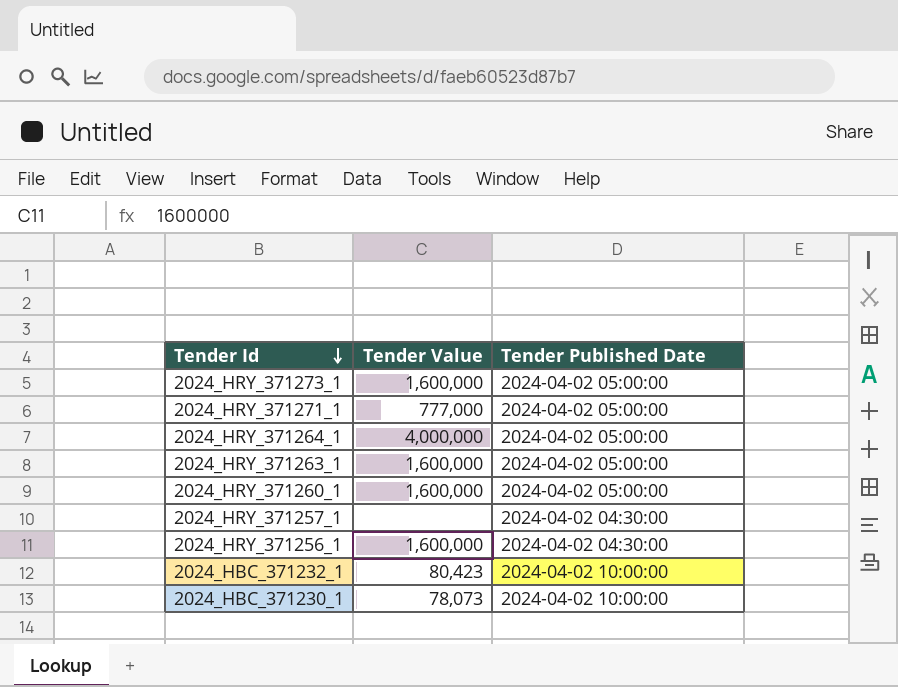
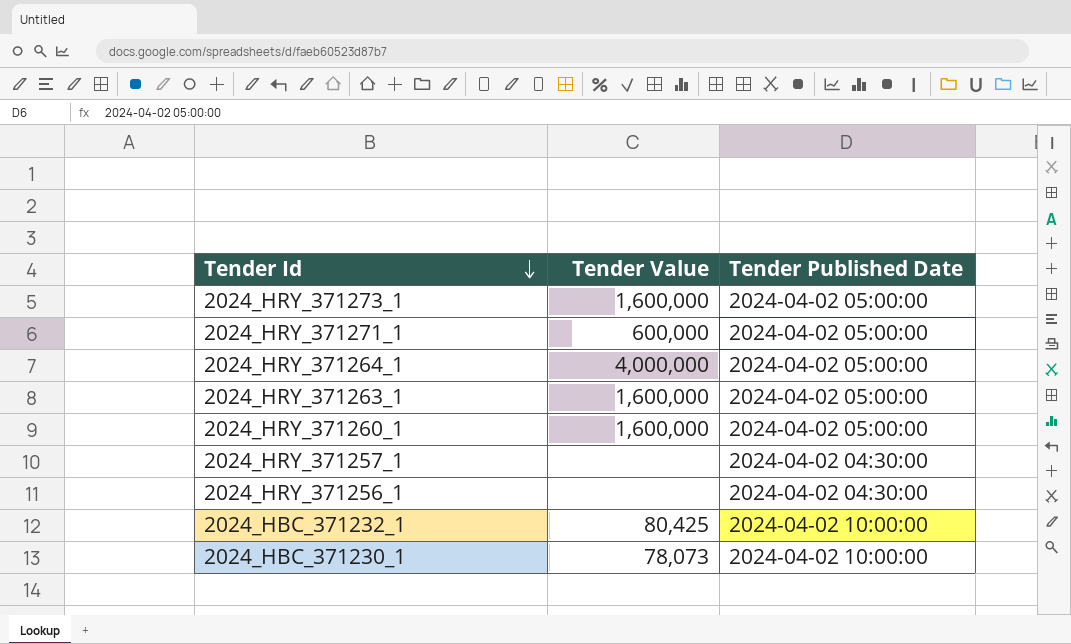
2024_HRY_371271_1 | Tender Value: 777,000 -> 600,000
2024_HRY_371256_1 | Tender Value: 1,600,000 -> none
2024_HBC_371232_1 | Tender Value: 80,423 -> 80,425

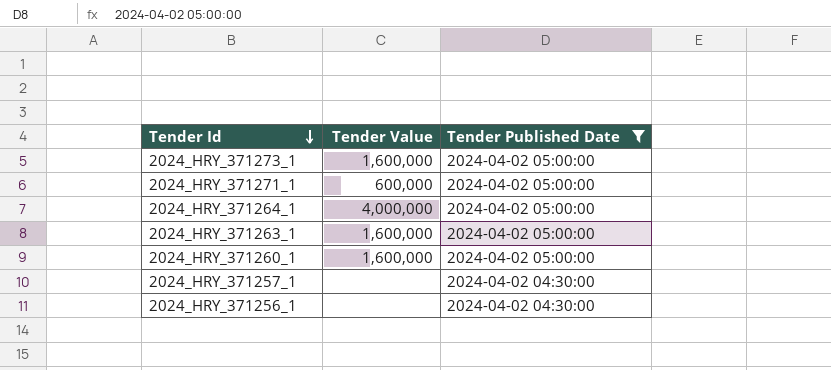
filter: none -> Tender Published Date != 2024-04-02 10:00:00

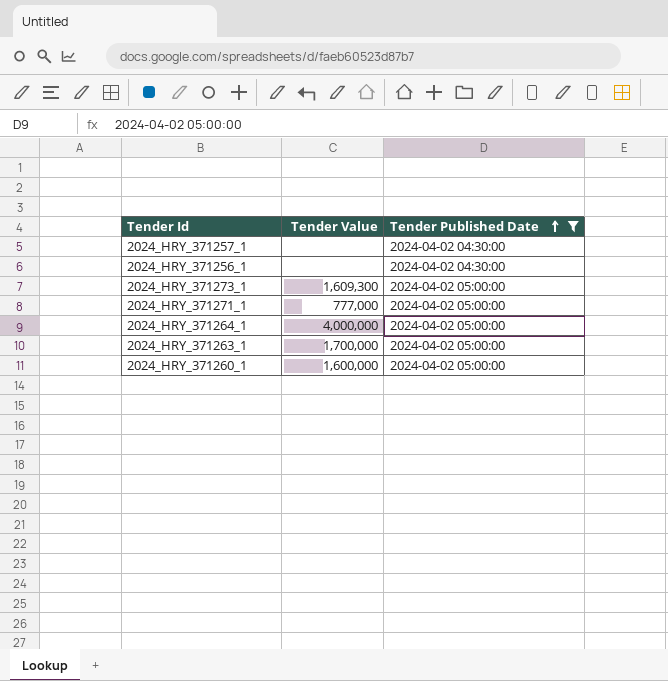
row order: Tender Id descending -> Tender Published Date ascending
2024_HRY_371273_1 | Tender Value: 1,600,000 -> 1,609,300
2024_HRY_371271_1 | Tender Value: 600,000 -> 777,000
2024_HRY_371263_1 | Tender Value: 1,600,000 -> 1,700,000

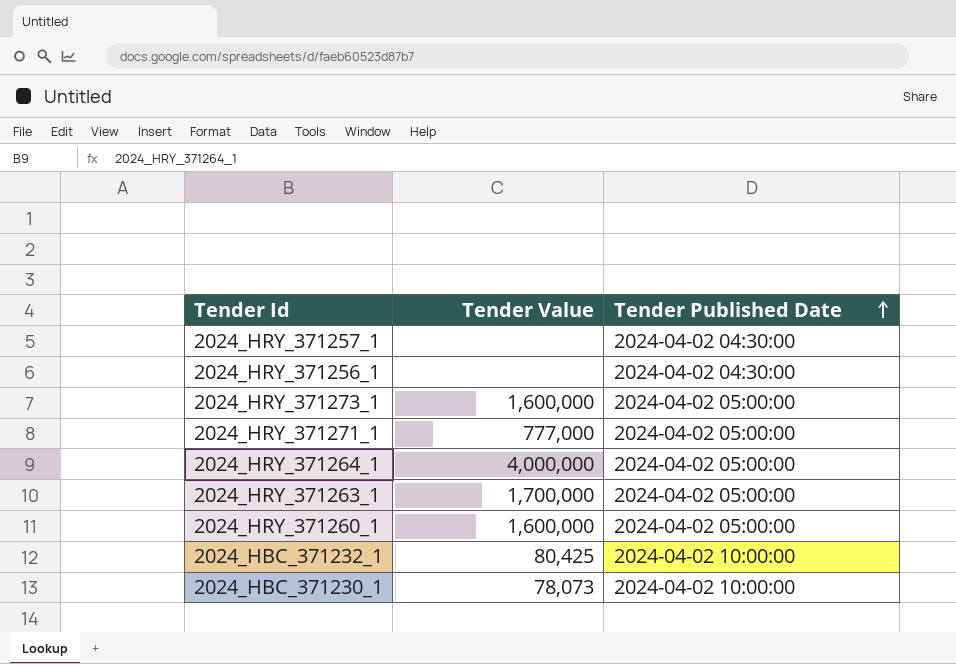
filter: Tender Published Date != 2024-04-02 10:00:00 -> none
2024_HRY_371273_1 | Tender Value: 1,609,300 -> 1,600,000

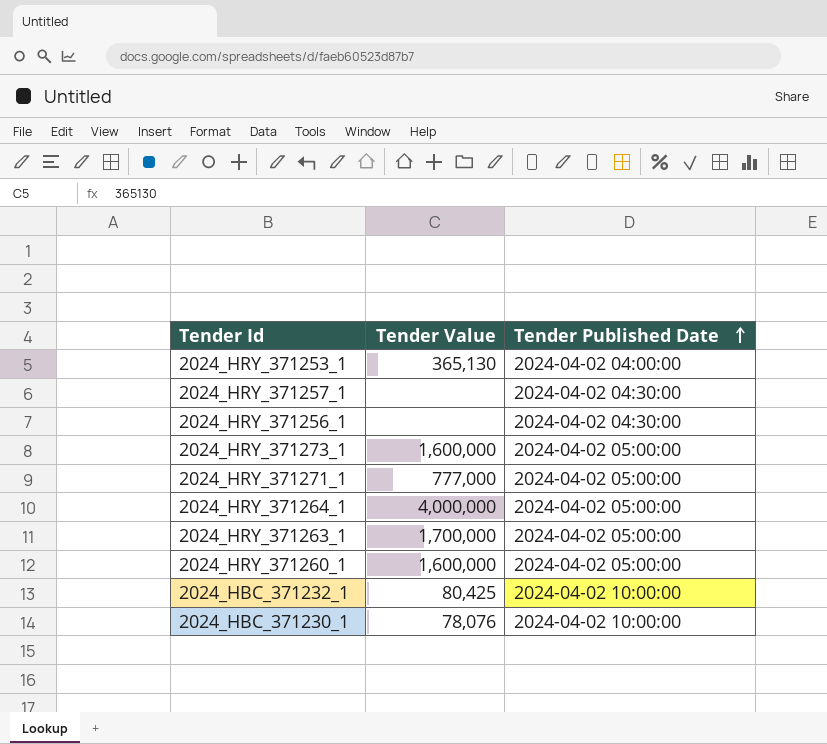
row 2024_HRY_371253_1: none -> 365,130 | 2024-04-02 04:00:00
2024_HBC_371230_1 | Tender Value: 78,073 -> 78,076

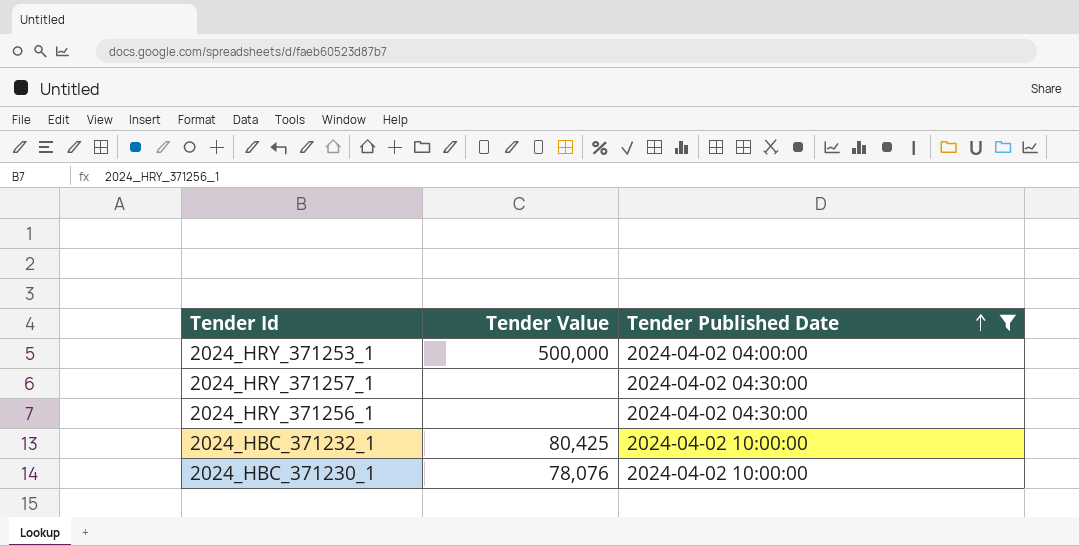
filter: none -> Tender Published Date != 2024-04-02 05:00:00
2024_HRY_371253_1 | Tender Value: 365,130 -> 500,000

